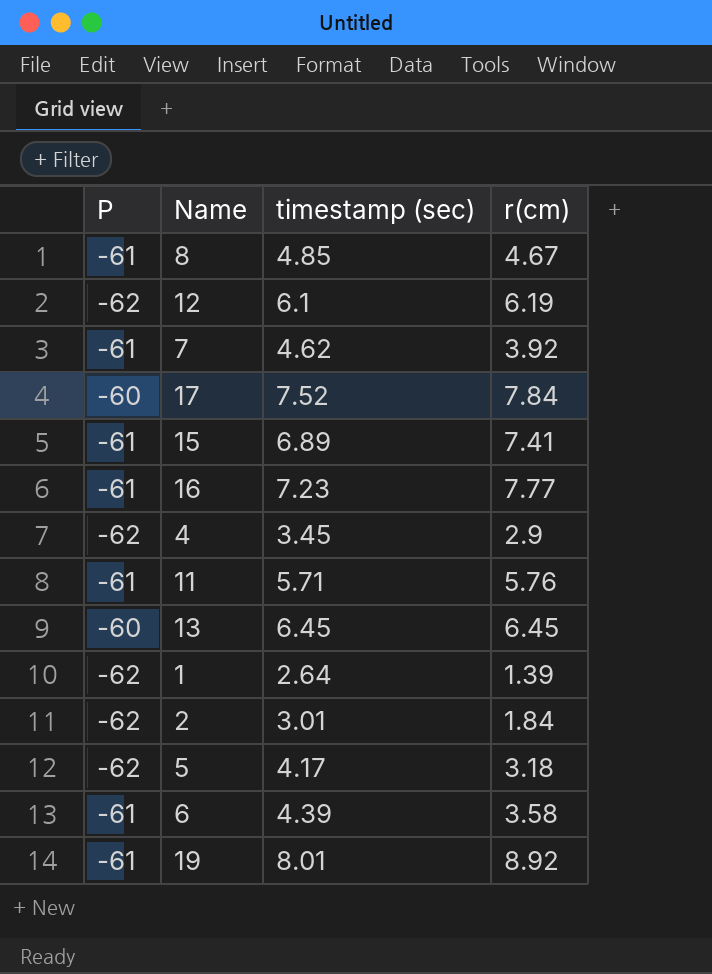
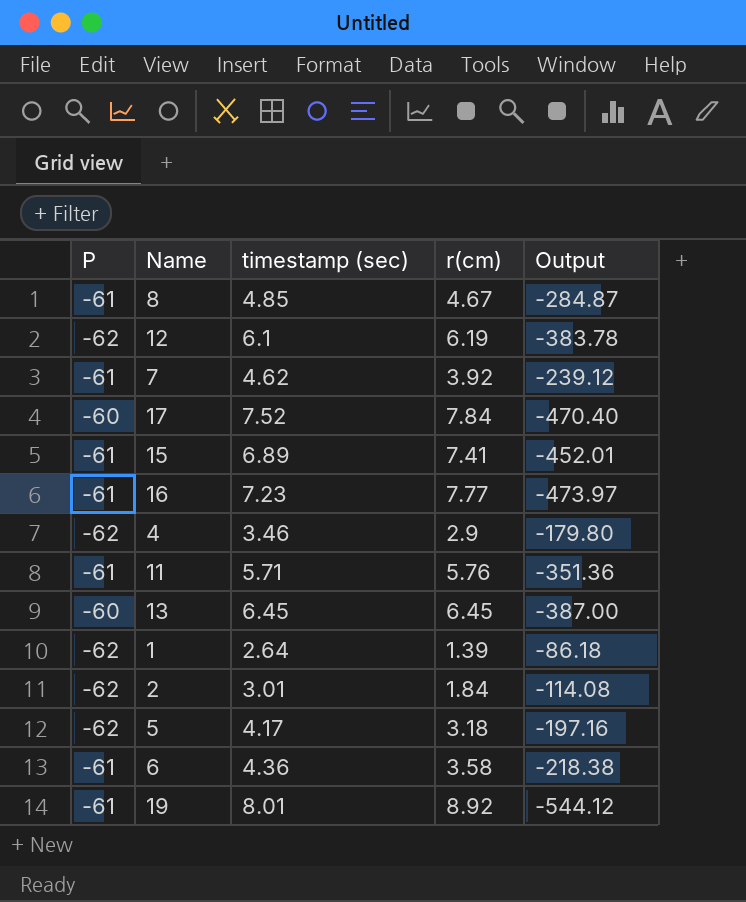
column Output | formula: none -> [P] * [r(cm)]
4 | timestamp (sec): 3.45 -> 3.46
6 | timestamp (sec): 4.39 -> 4.36

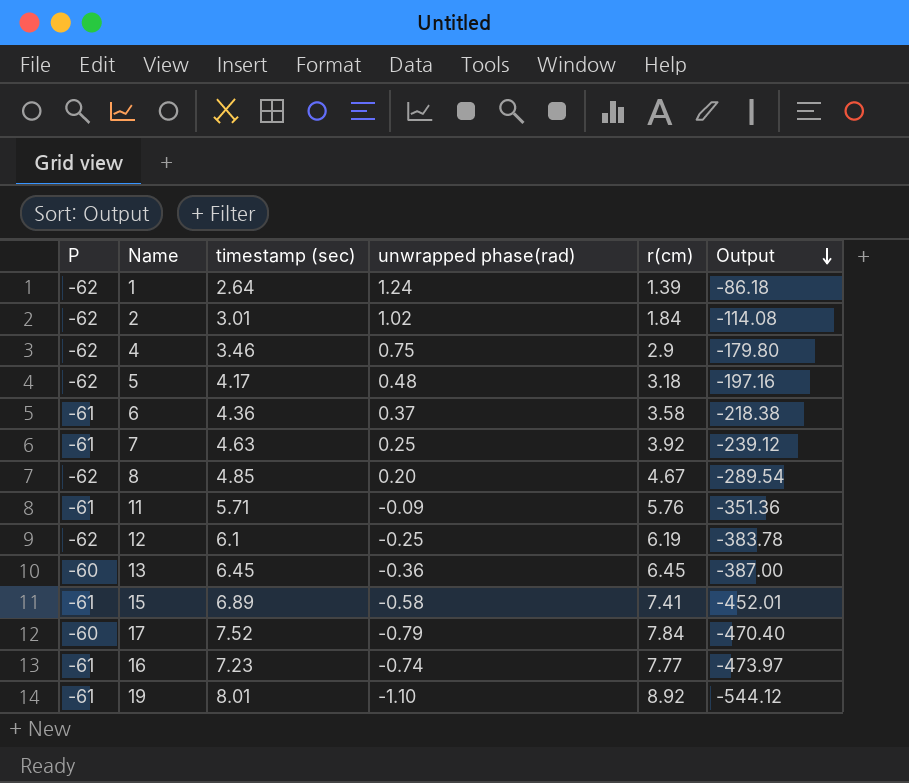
row order: none -> Output descending
column unwrapped phase(rad) | position: none -> 4
7 | timestamp (sec): 4.62 -> 4.63
8 | P: -61 -> -62
8 | Output: -284.87 -> -289.54

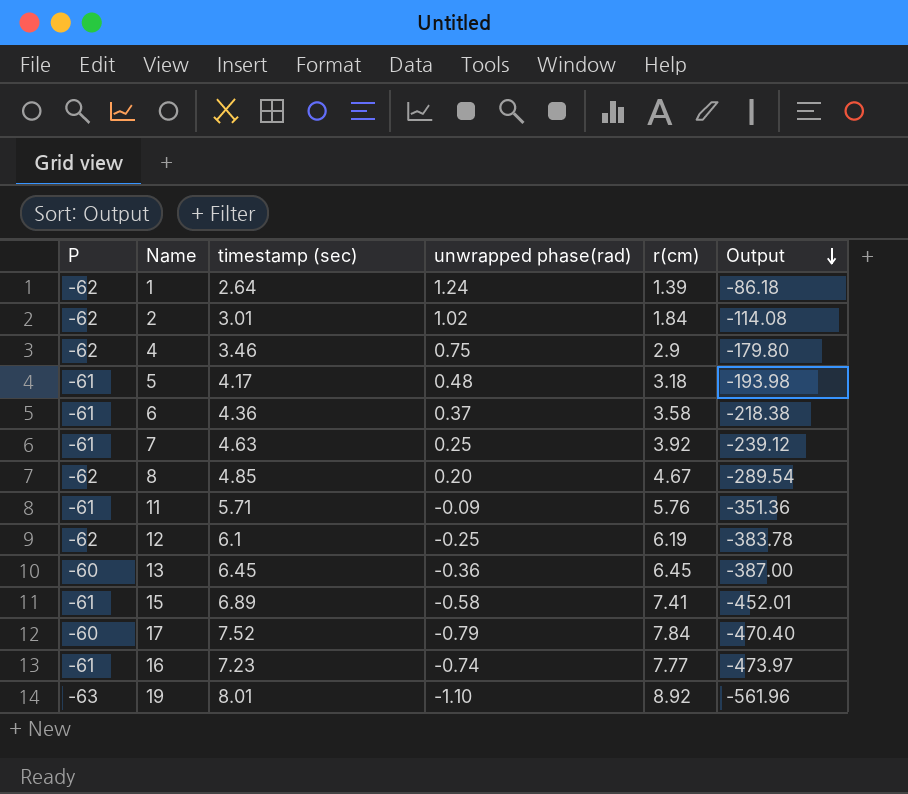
5 | P: -62 -> -61
5 | Output: -197.16 -> -193.98
19 | P: -61 -> -63
19 | Output: -544.12 -> -561.96

